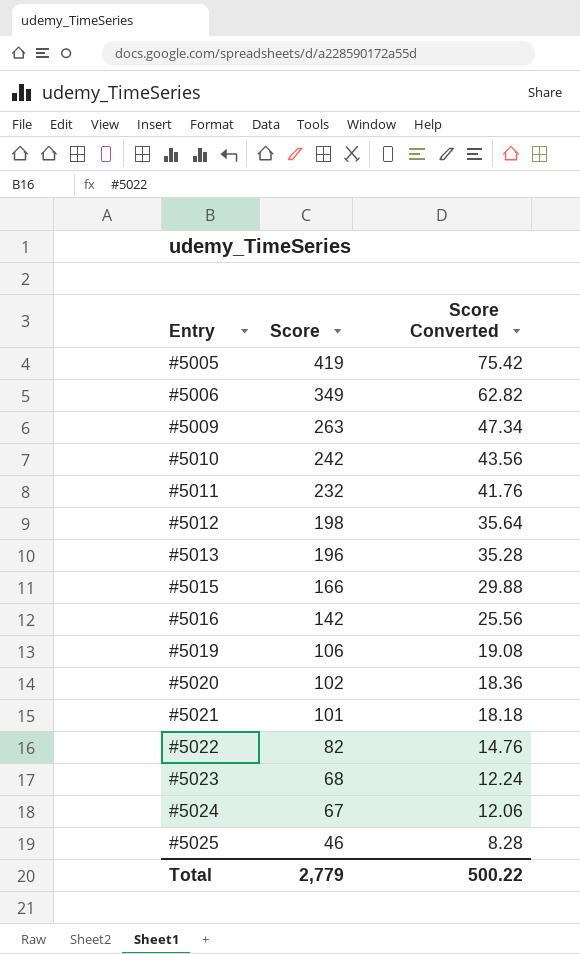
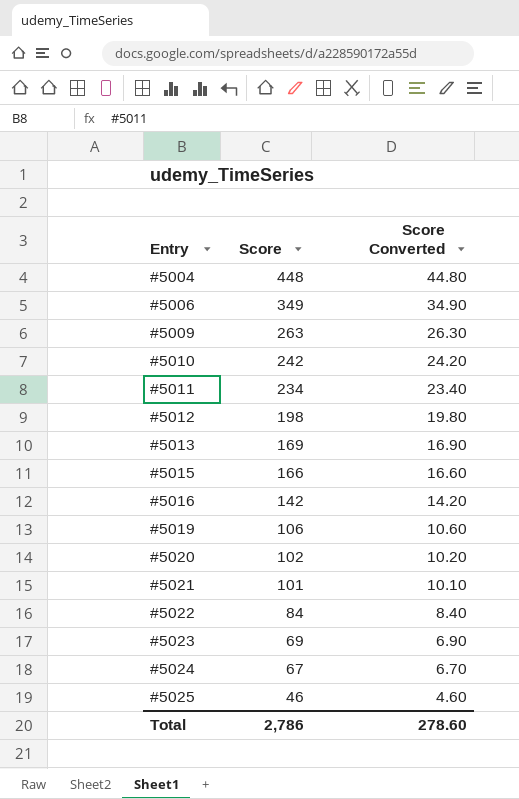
column Score Converted | formula: [Score] * 0.18 -> [Score] * 0.1
row #5005: 419 | 75.42 -> none
row #5004: none -> 448 | 44.80
#5011 | Score: 232 -> 234
#5013 | Score: 196 -> 169
#5022 | Score: 82 -> 84
#5023 | Score: 68 -> 69
Total | Score: 2,779 -> 2,786
Total | Score Converted: 500.22 -> 278.60

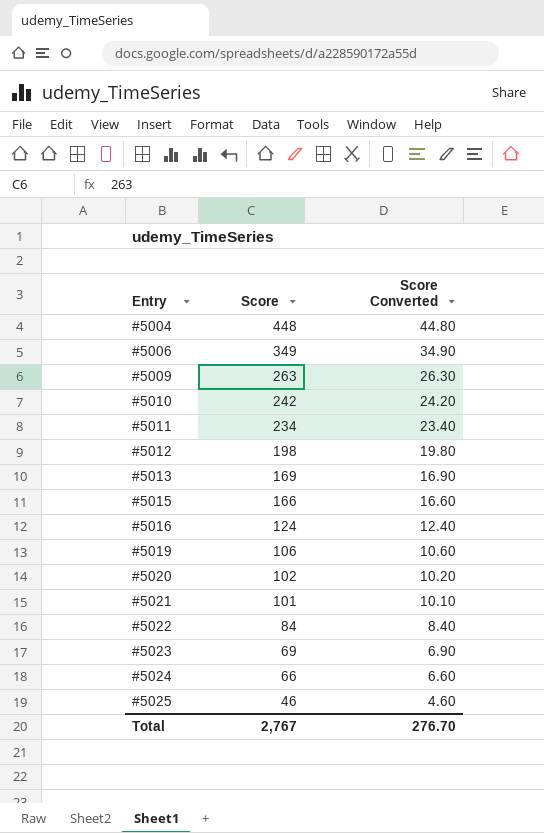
#5016 | Score: 142 -> 124
#5016 | Score Converted: 14.20 -> 12.40
#5024 | Score: 67 -> 66
#5024 | Score Converted: 6.70 -> 6.60
Total | Score: 2,786 -> 2,767
Total | Score Converted: 278.60 -> 276.70

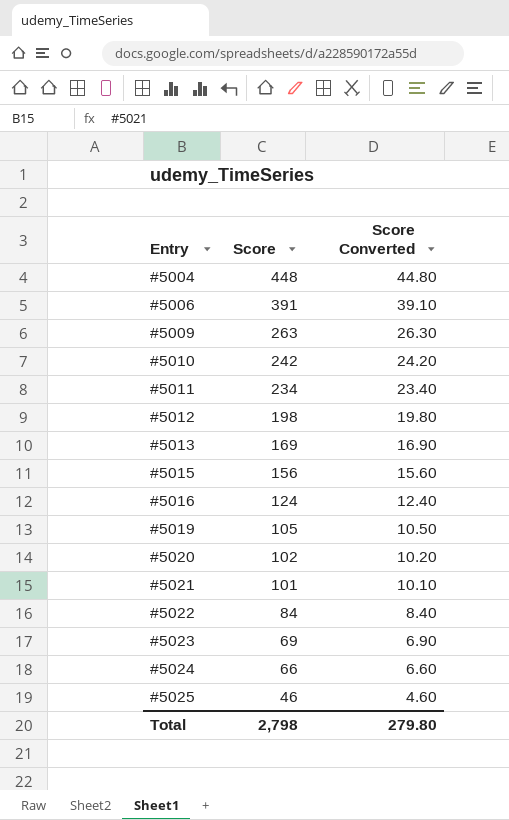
#5006 | Score: 349 -> 391
#5006 | Score Converted: 34.90 -> 39.10
#5015 | Score: 166 -> 156
#5015 | Score Converted: 16.60 -> 15.60
#5019 | Score: 106 -> 105
#5019 | Score Converted: 10.60 -> 10.50
Total | Score: 2,767 -> 2,798
Total | Score Converted: 276.70 -> 279.80

